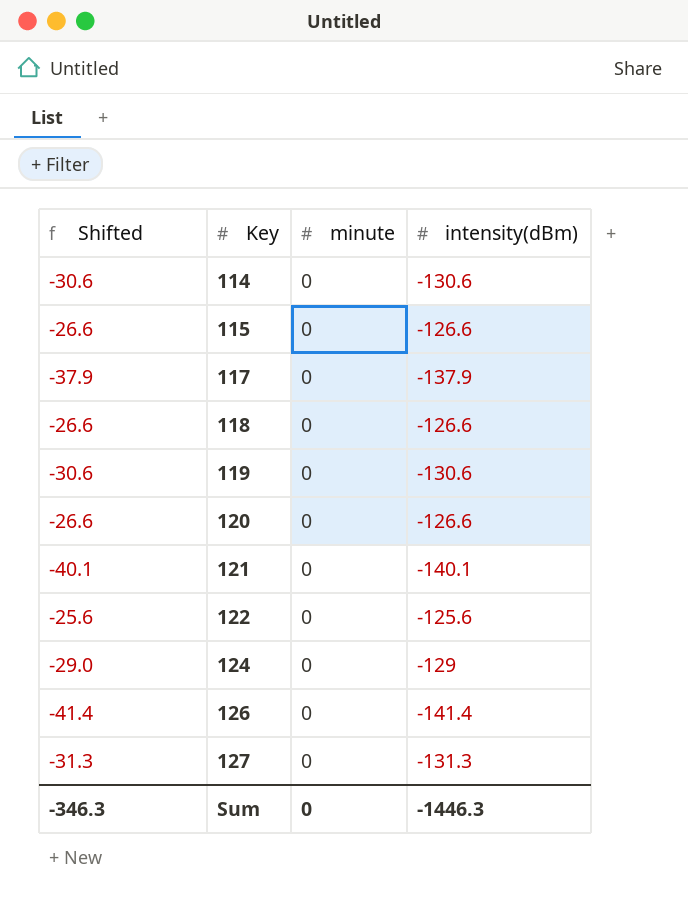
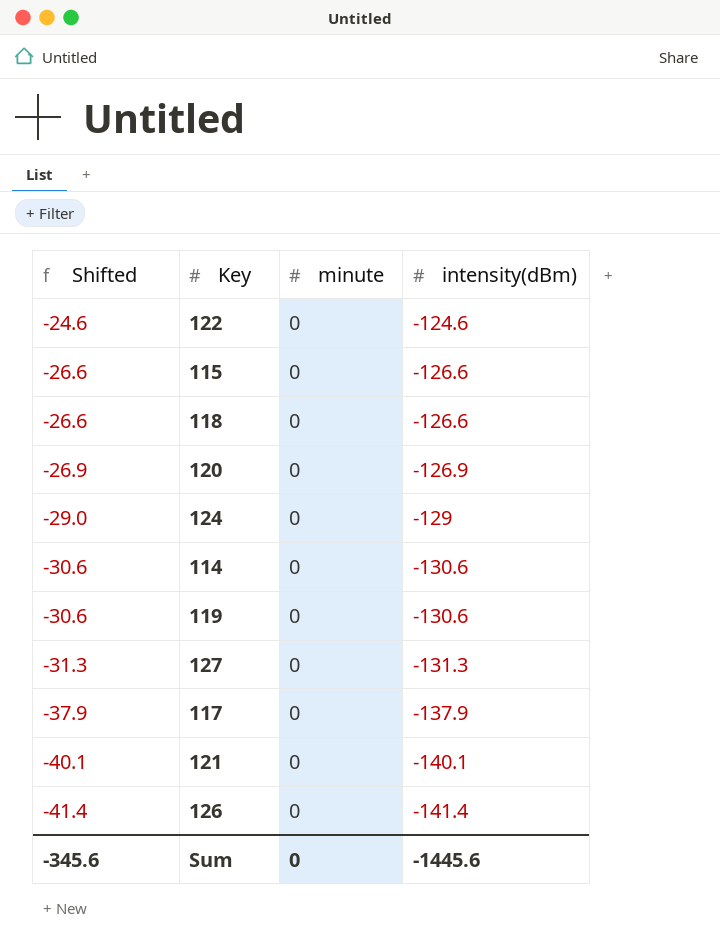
row order: Key ascending -> Shifted descending
122 | Shifted: -25.6 -> -24.6
122 | intensity(dBm): -125.6 -> -124.6
120 | Shifted: -26.6 -> -26.9
120 | intensity(dBm): -126.6 -> -126.9
Sum | Shifted: -346.3 -> -345.6
Sum | intensity(dBm): -1446.3 -> -1445.6

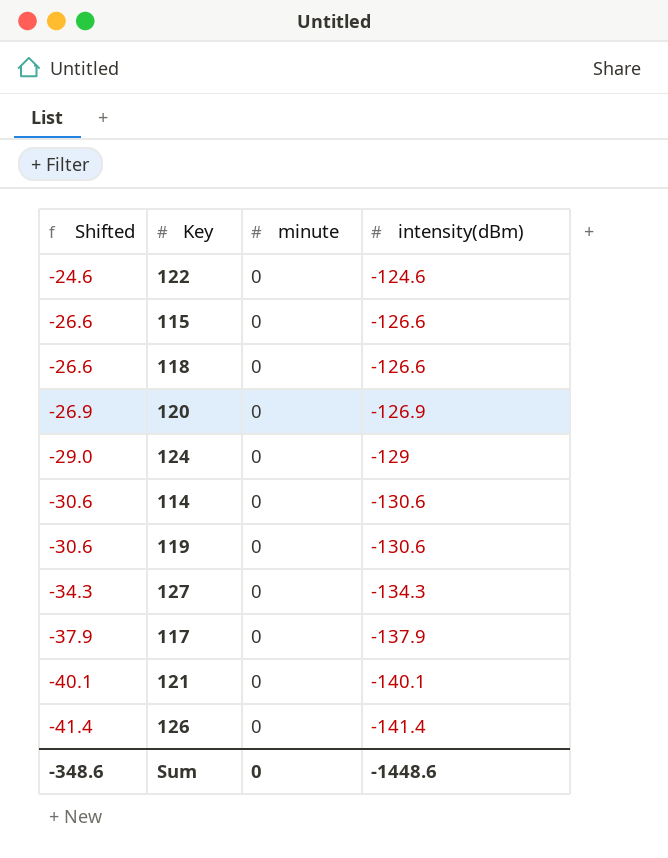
127 | Shifted: -31.3 -> -34.3
127 | intensity(dBm): -131.3 -> -134.3
Sum | Shifted: -345.6 -> -348.6
Sum | intensity(dBm): -1445.6 -> -1448.6

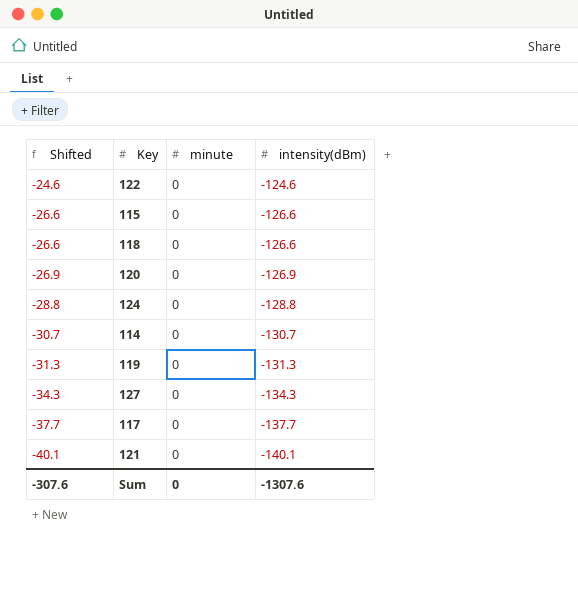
row 126: -41.4 | 0 | -141.4 -> none
124 | Shifted: -29.0 -> -28.8
124 | intensity(dBm): -129 -> -128.8
114 | Shifted: -30.6 -> -30.7
114 | intensity(dBm): -130.6 -> -130.7
119 | Shifted: -30.6 -> -31.3
119 | intensity(dBm): -130.6 -> -131.3
117 | Shifted: -37.9 -> -37.7
117 | intensity(dBm): -137.9 -> -137.7
Sum | Shifted: -348.6 -> -307.6
Sum | intensity(dBm): -1448.6 -> -1307.6

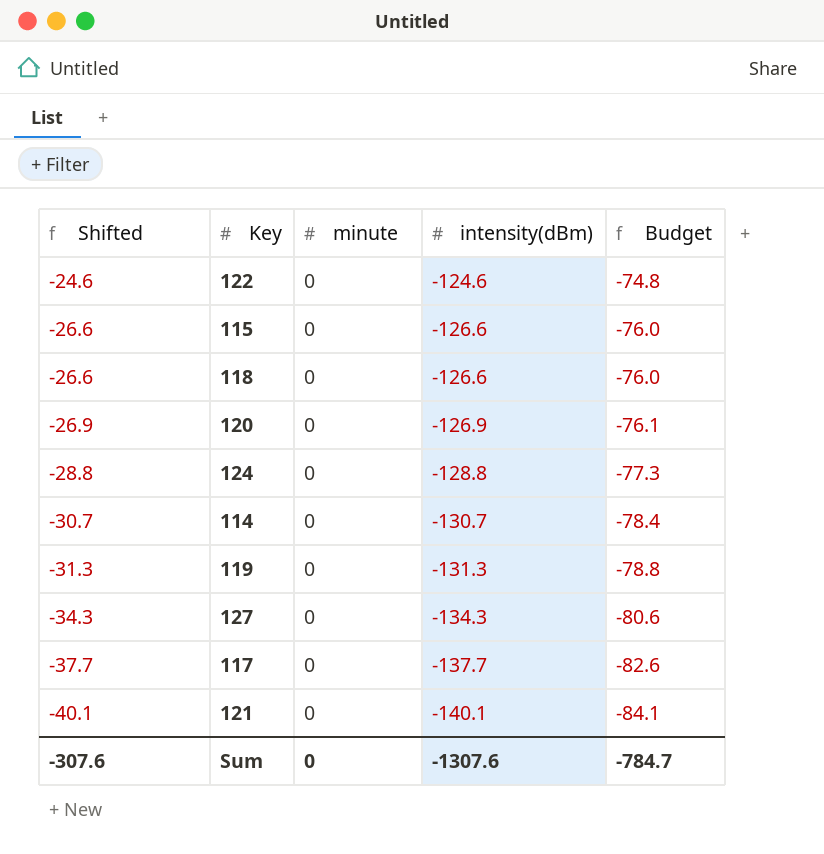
column Budget | formula: none -> [intensity(dBm)] * 0.6

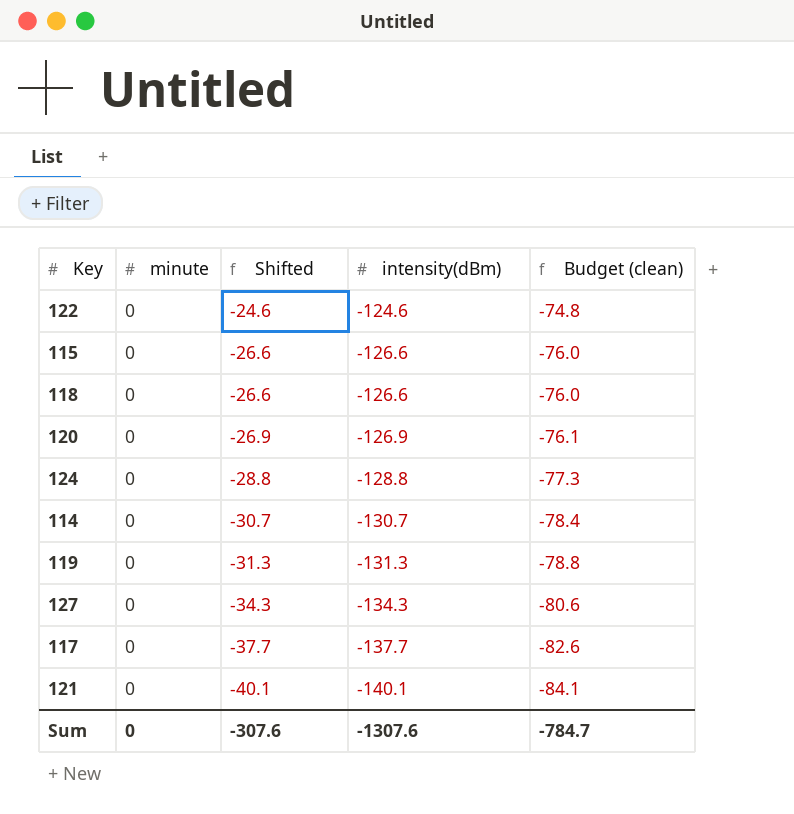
column Shifted | position: 1 -> 3
column name: Budget -> Budget (clean)

